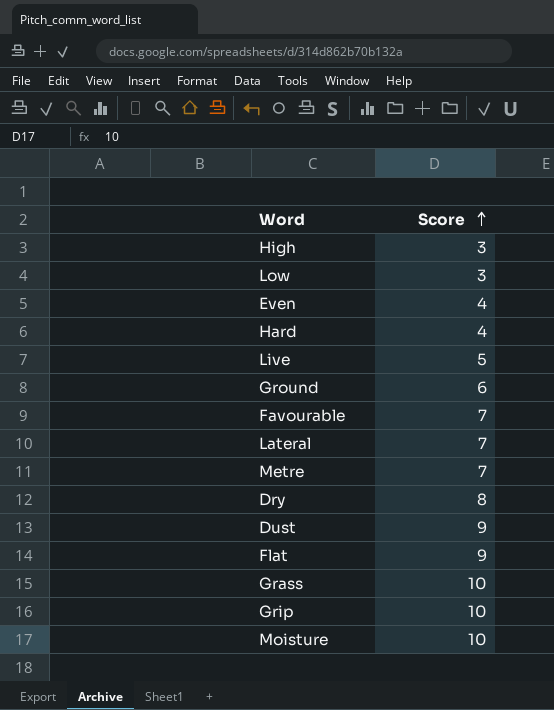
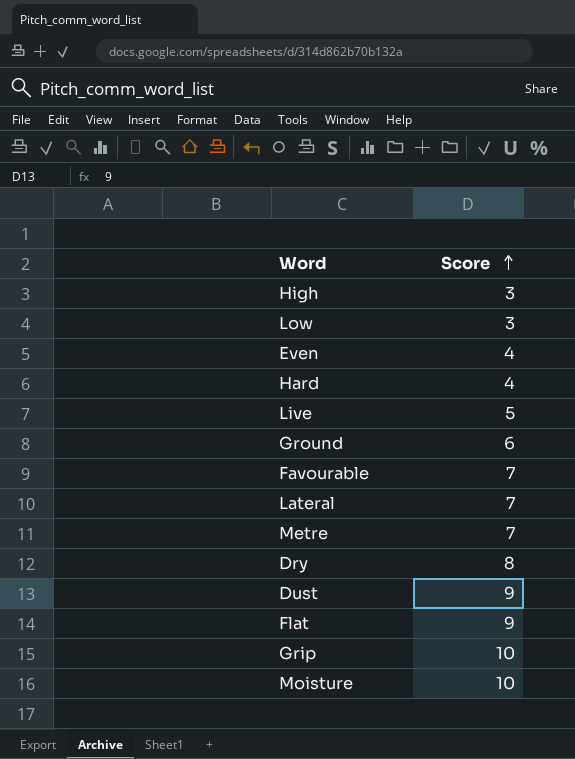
row Grass: 10 -> none

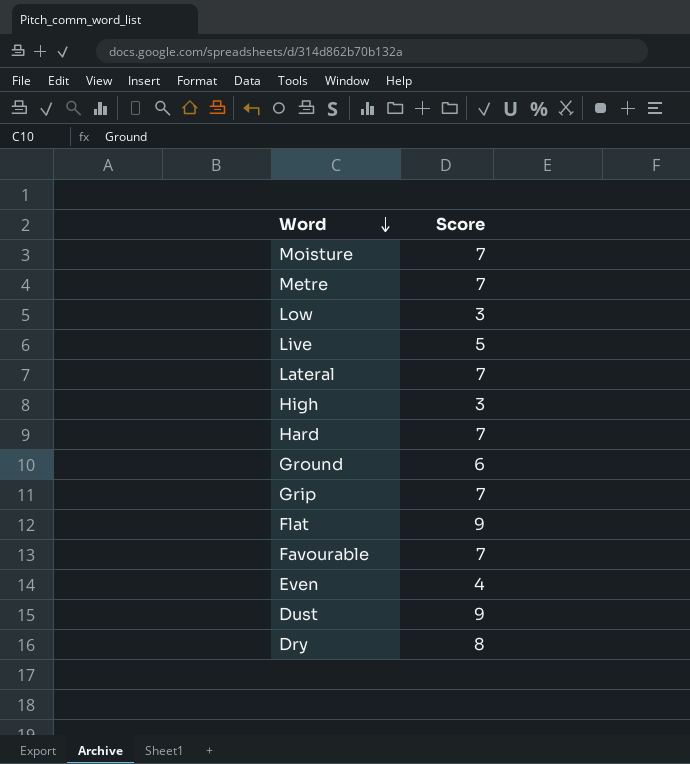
row order: Score ascending -> Word descending
Moisture | Score: 10 -> 7
Hard | Score: 4 -> 7
Grip | Score: 10 -> 7

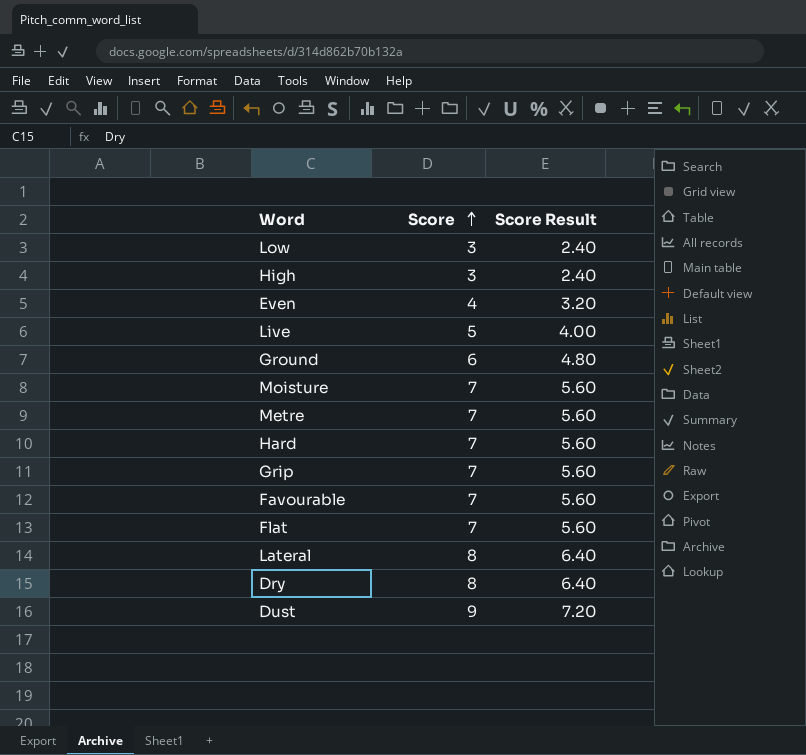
row order: Word descending -> Score ascending
column Score Result | formula: none -> [Score] * 0.8
Flat | Score: 9 -> 7
Lateral | Score: 7 -> 8

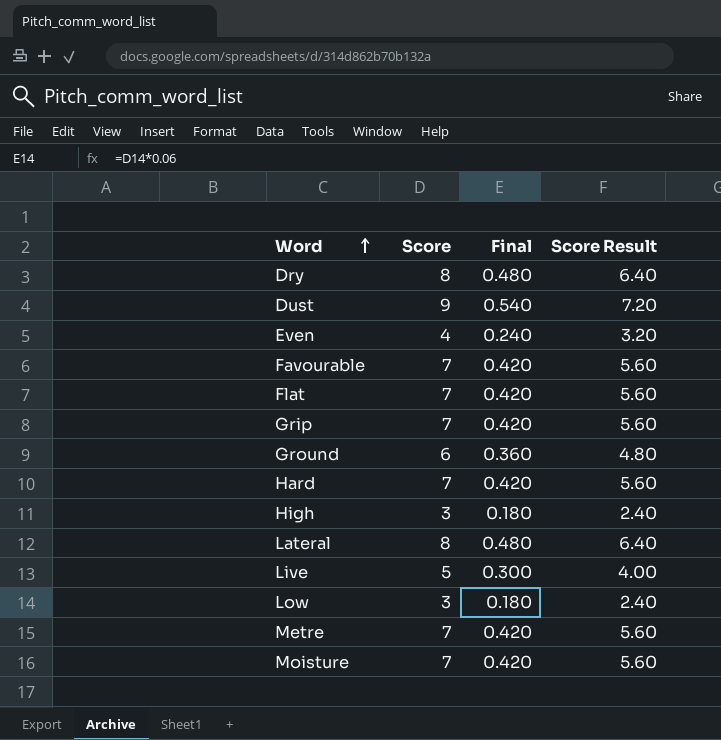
row order: Score ascending -> Word ascending
column Final | formula: none -> [Score] * 0.06

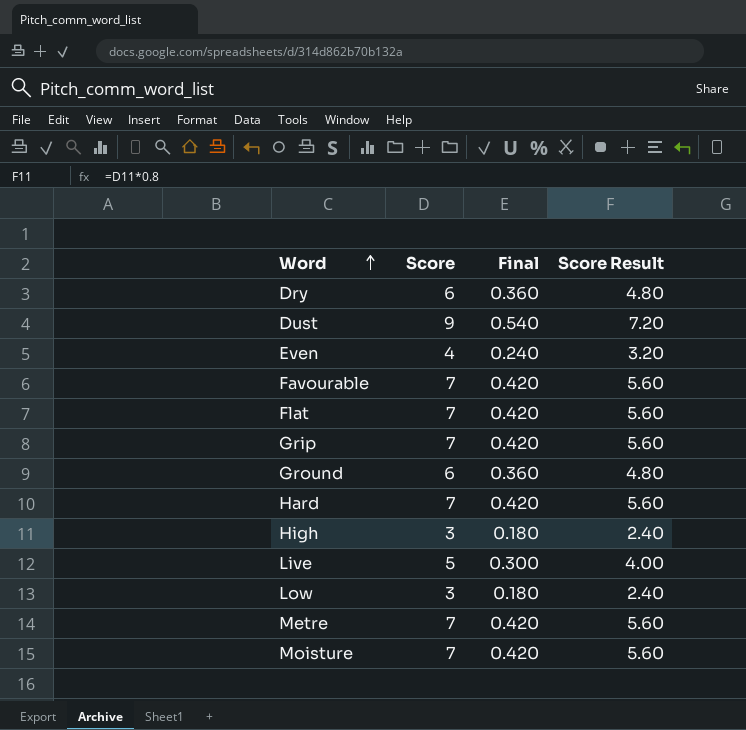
row Lateral: 8 | 0.480 | 6.40 -> none
Dry | Score: 8 -> 6
Dry | Final: 0.480 -> 0.360
Dry | Score Result: 6.40 -> 4.80

